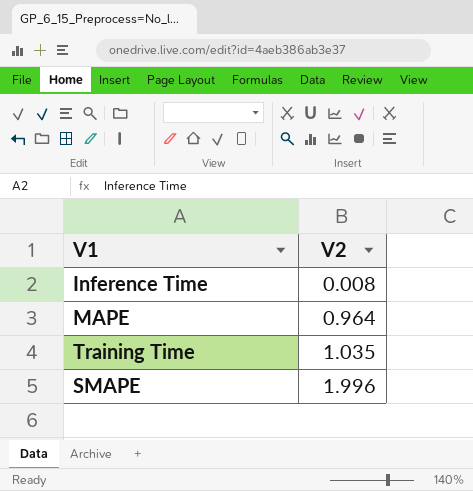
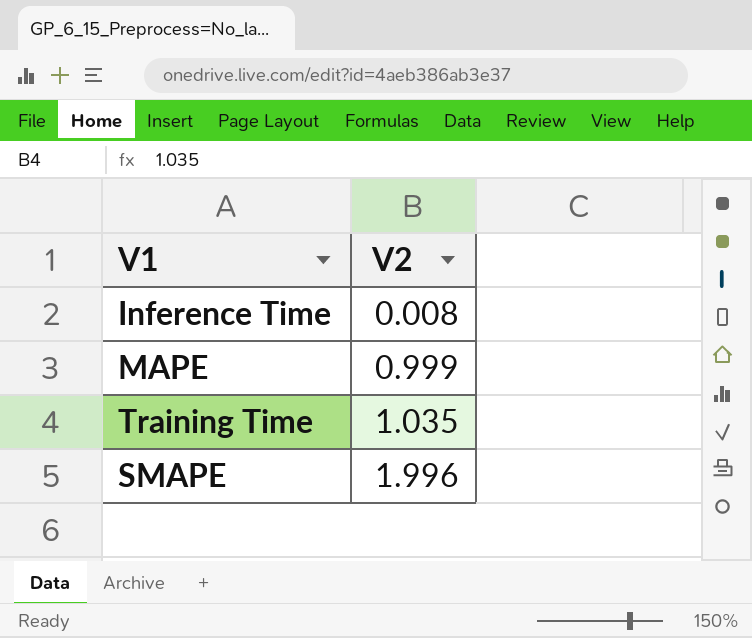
MAPE | V2: 0.964 -> 0.999

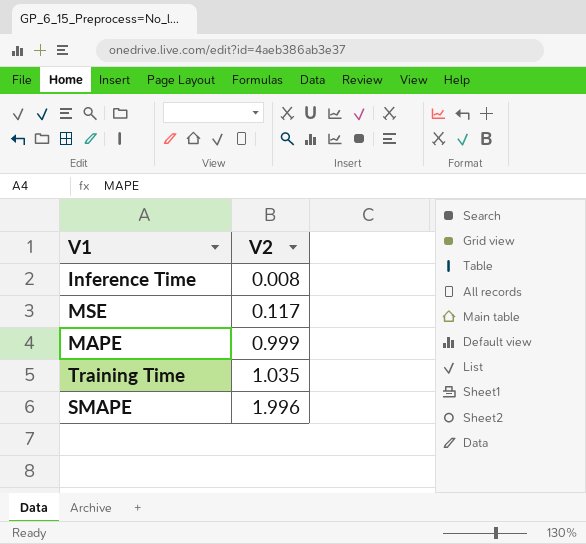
row MSE: none -> 0.117

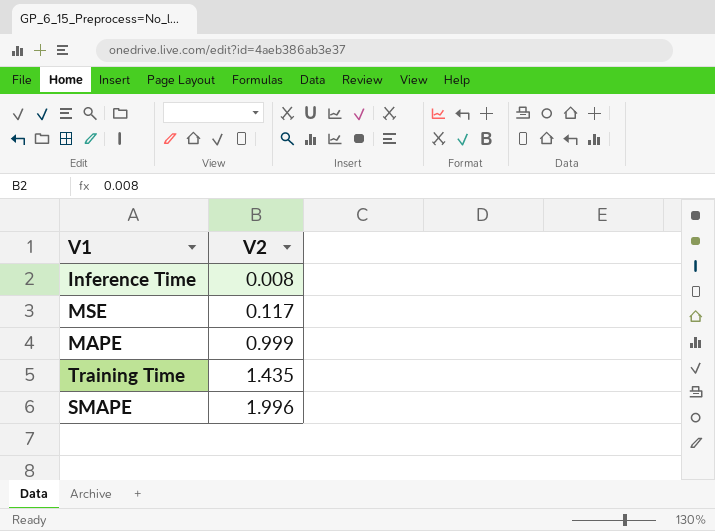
Training Time | V2: 1.035 -> 1.435

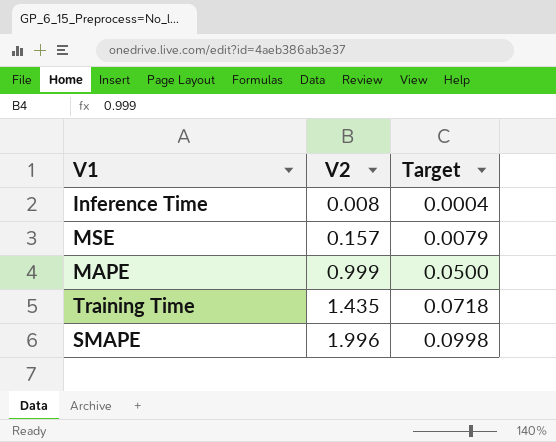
column Target | formula: none -> [V2] * 0.05
MSE | V2: 0.117 -> 0.157

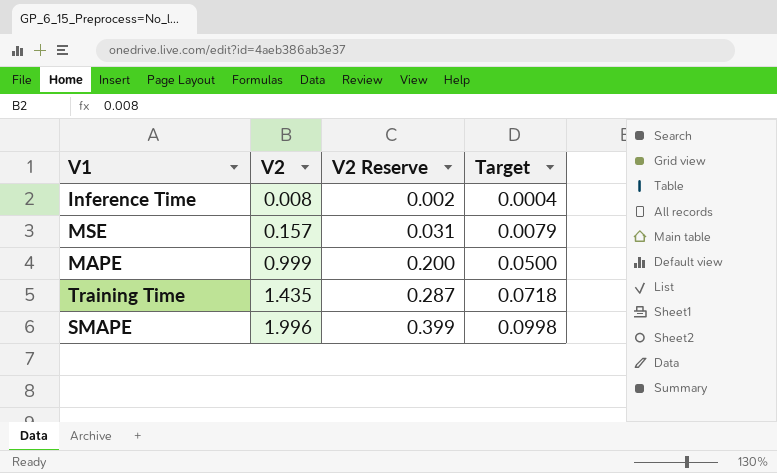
column V2 Reserve | formula: none -> [V2] * 0.2

